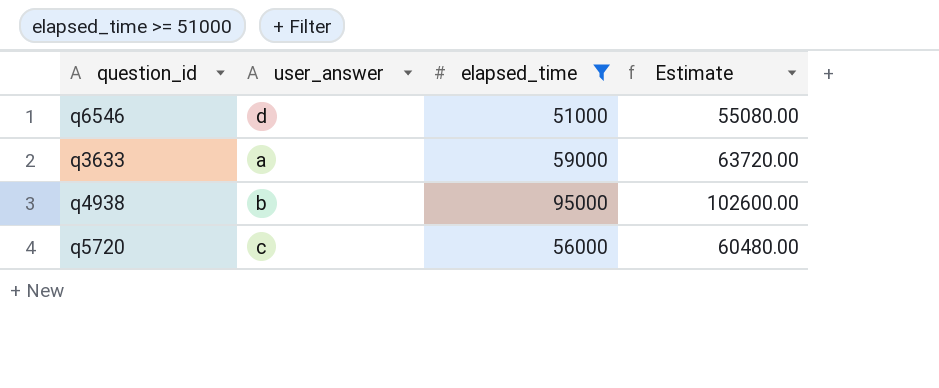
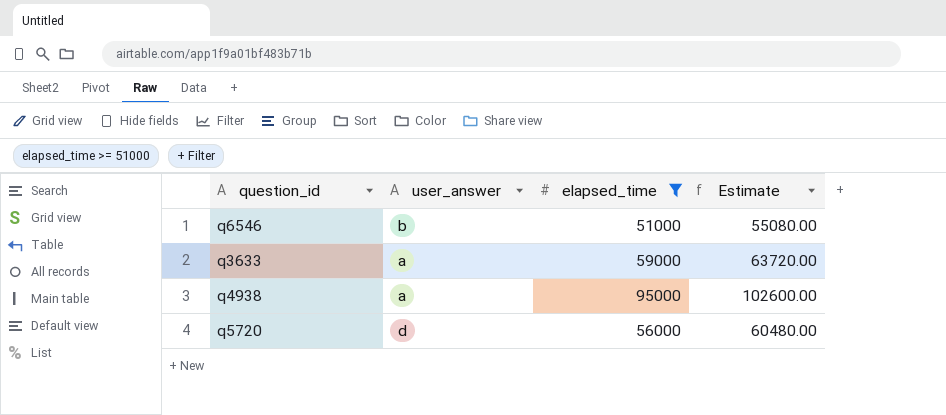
q6546 | user_answer: d -> b
q4938 | user_answer: b -> a
q5720 | user_answer: c -> d

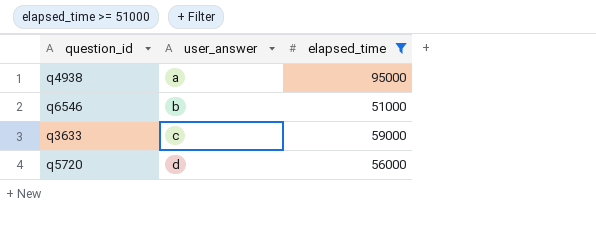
row order: none -> user_answer ascending
column Estimate | formula: [elapsed_time] * 1.08 -> none
q3633 | user_answer: a -> c

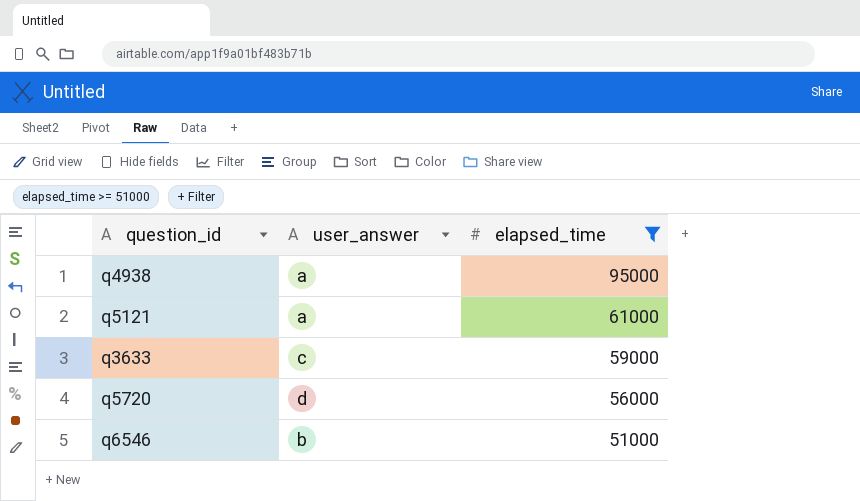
row order: user_answer ascending -> elapsed_time descending
row q5121: none -> a | 61000

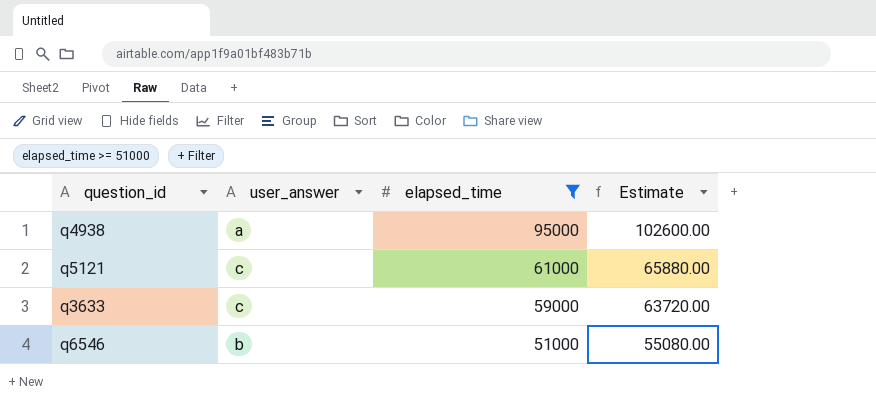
column Estimate | formula: none -> [elapsed_time] * 1.08
row q5720: d | 56000 -> none
q5121 | user_answer: a -> c

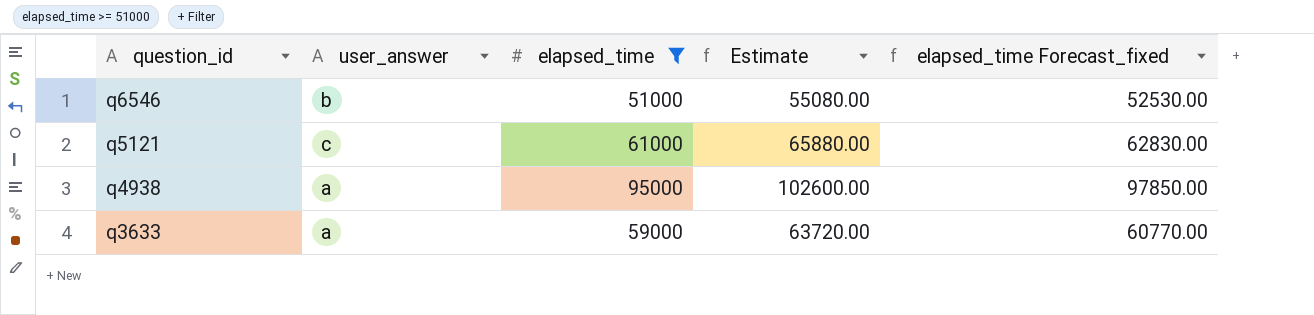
row order: elapsed_time descending -> question_id descending
column elapsed_time Forecast_fixed | formula: none -> [elapsed_time] * 1.03
q3633 | user_answer: c -> a

